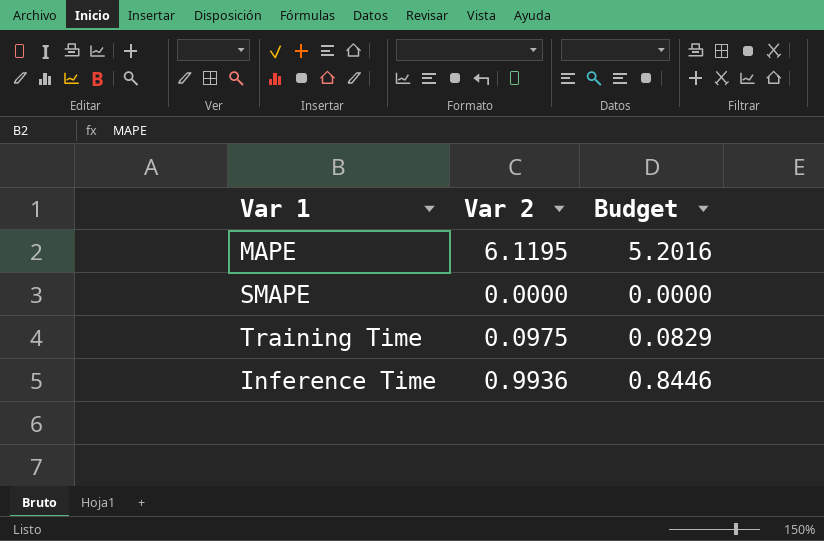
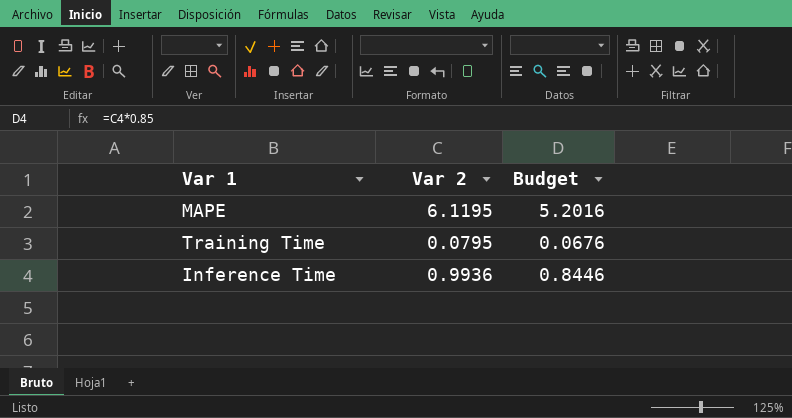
row SMAPE: 0.0000 | 0.0000 -> none
Training Time | Var 2: 0.0975 -> 0.0795
Training Time | Budget: 0.0829 -> 0.0676

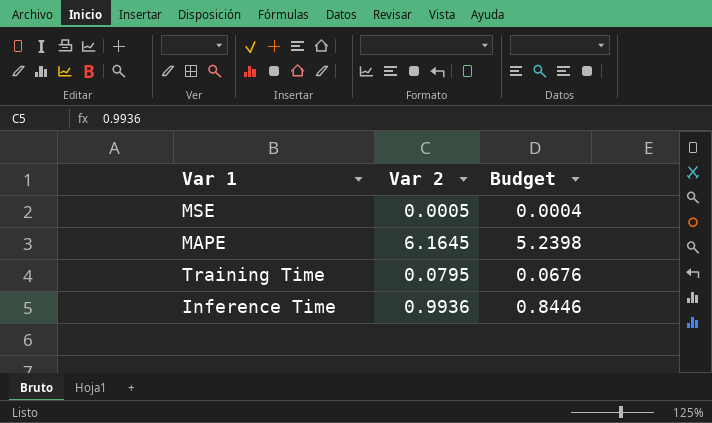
row MSE: none -> 0.0005 | 0.0004
MAPE | Var 2: 6.1195 -> 6.1645
MAPE | Budget: 5.2016 -> 5.2398

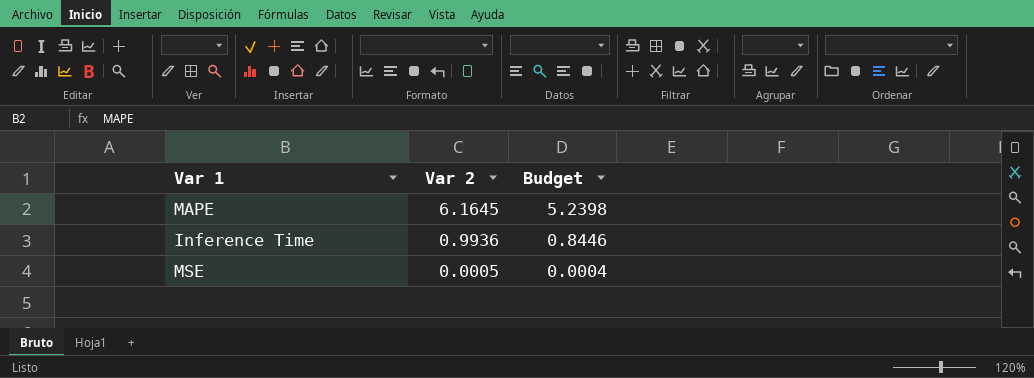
row order: none -> Var 2 descending
row Training Time: 0.0795 | 0.0676 -> none

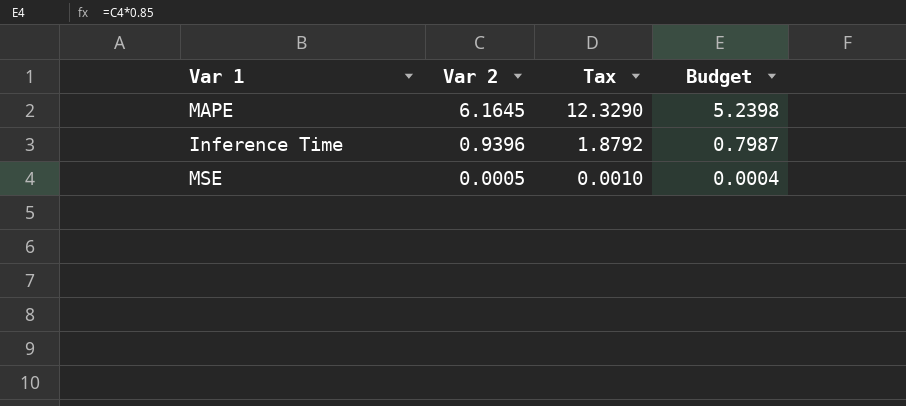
column Tax | formula: none -> [Var 2] * 2
Inference Time | Var 2: 0.9936 -> 0.9396
Inference Time | Budget: 0.8446 -> 0.7987

